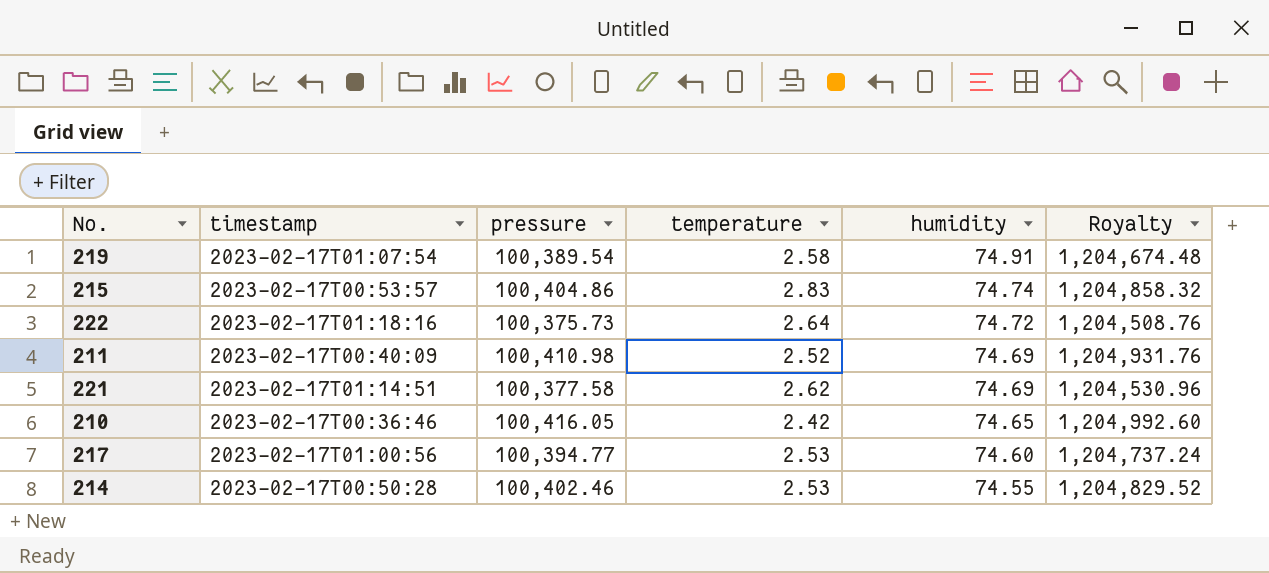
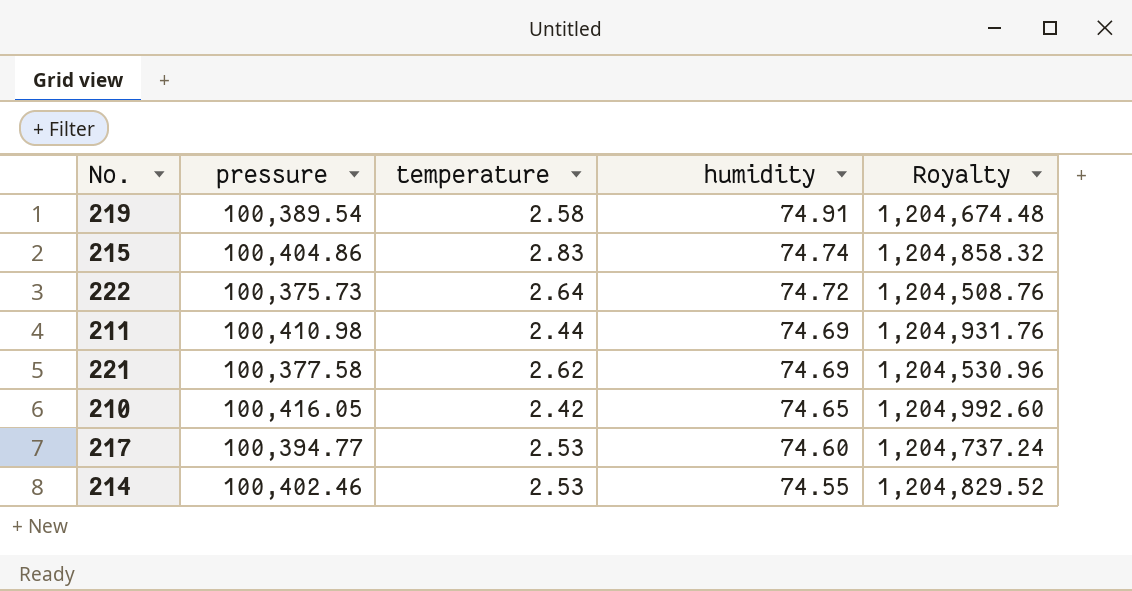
column timestamp | position: 2 -> none
211 | temperature: 2.52 -> 2.44

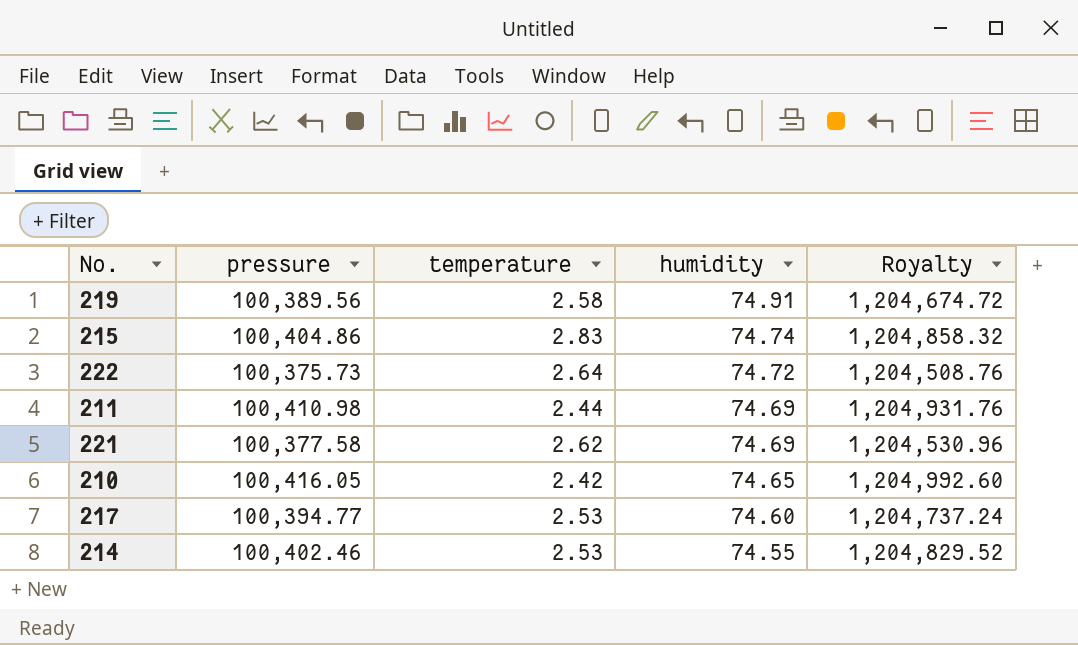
219 | pressure: 100,389.54 -> 100,389.56
219 | Royalty: 1,204,674.48 -> 1,204,674.72

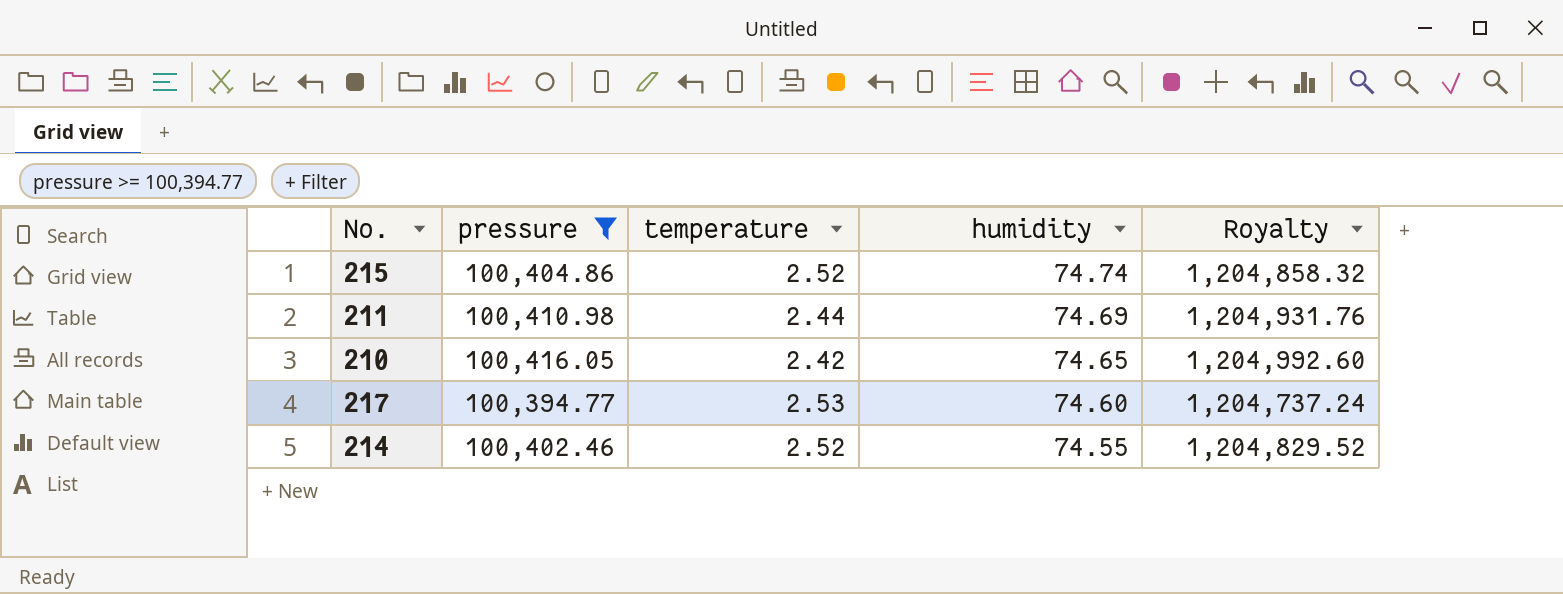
filter: none -> pressure >= 100,394.77
215 | temperature: 2.83 -> 2.52
214 | temperature: 2.53 -> 2.52

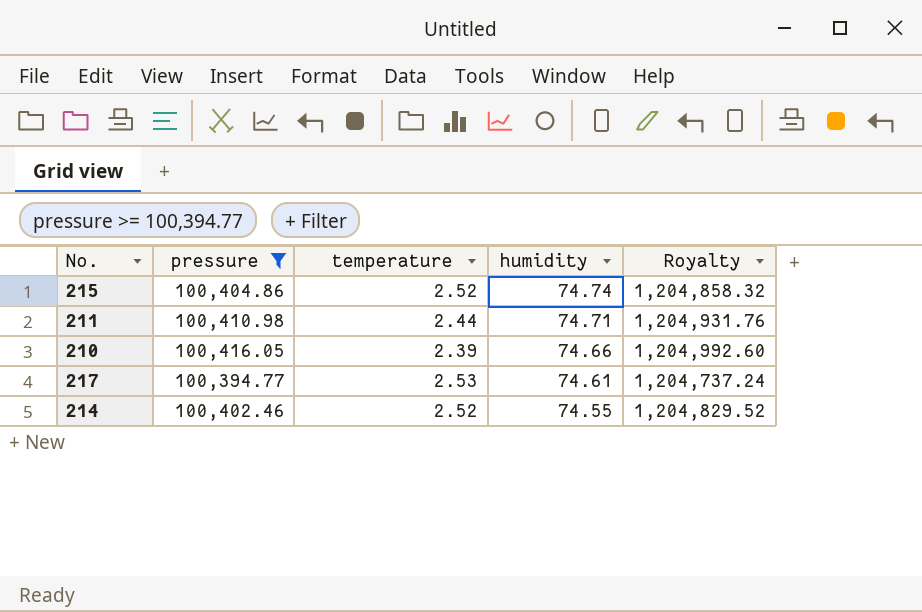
211 | humidity: 74.69 -> 74.71
210 | temperature: 2.42 -> 2.39
210 | humidity: 74.65 -> 74.66
217 | humidity: 74.60 -> 74.61

